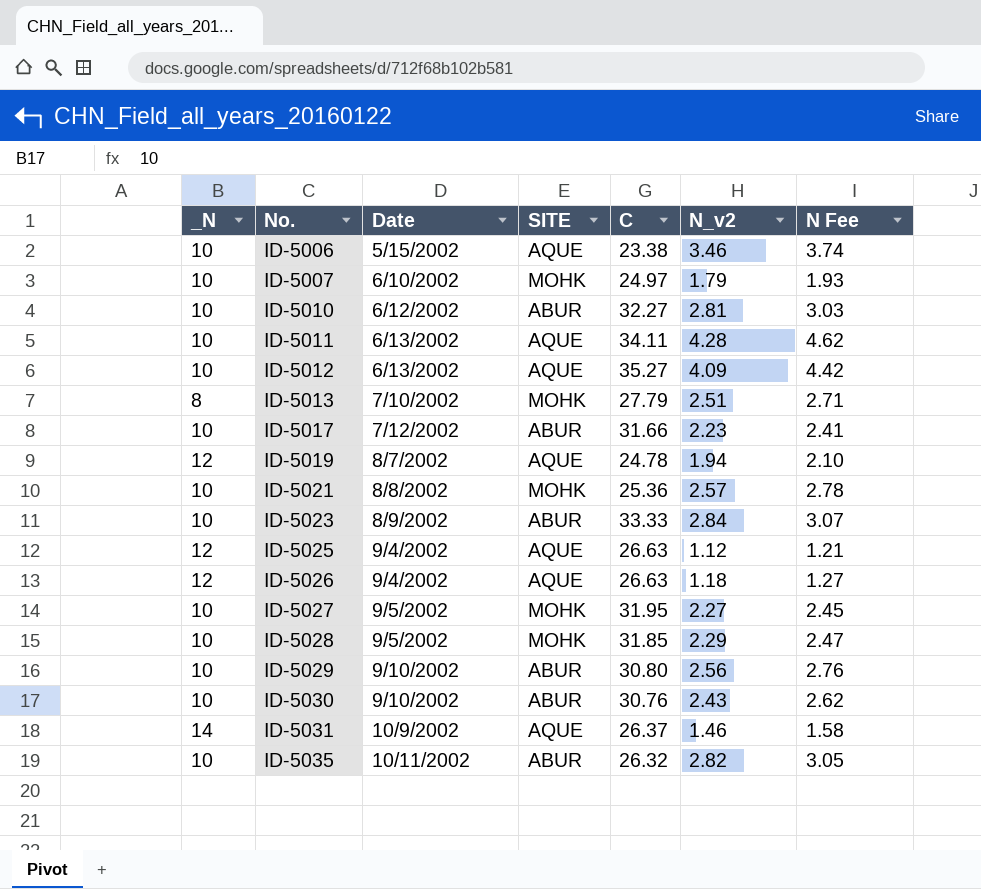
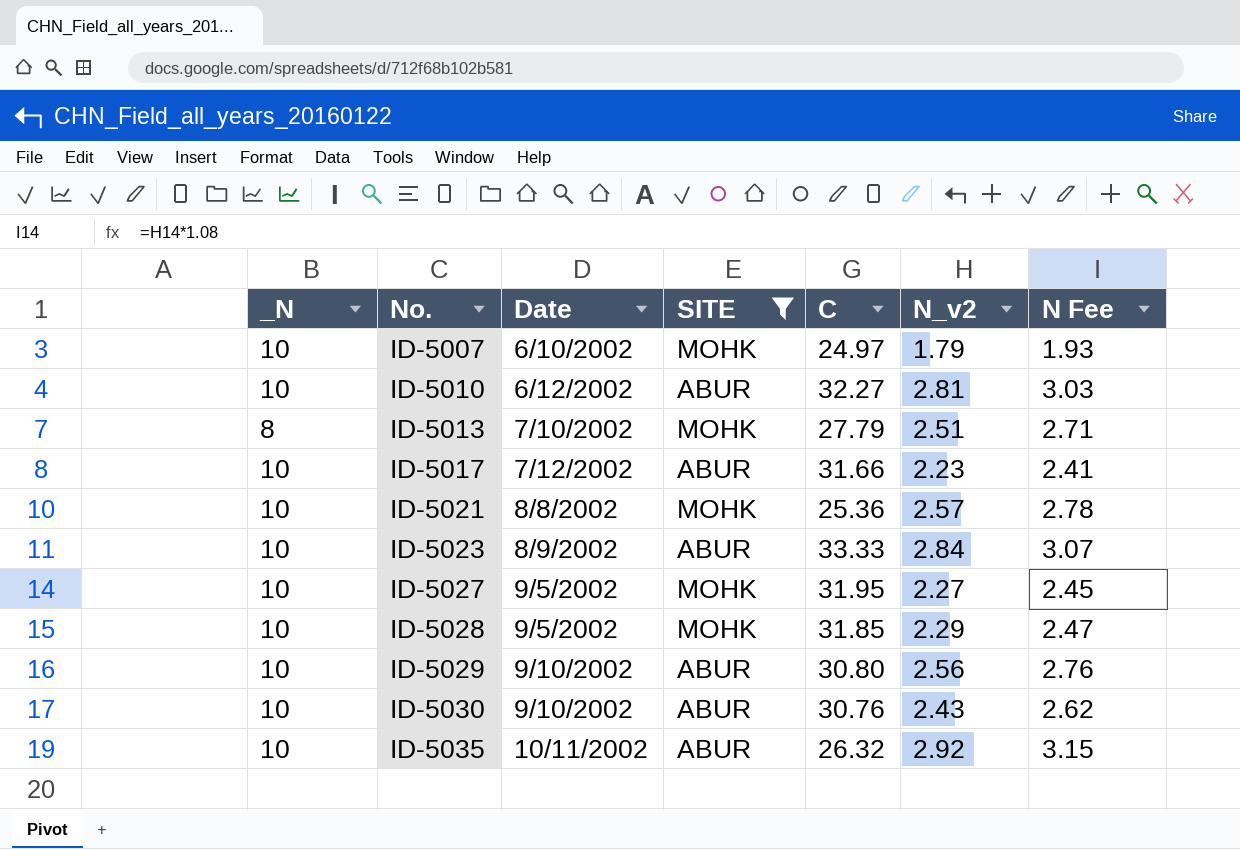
filter: none -> SITE != AQUE
ID-5035 | N_v2: 2.82 -> 2.92
ID-5035 | N Fee: 3.05 -> 3.15

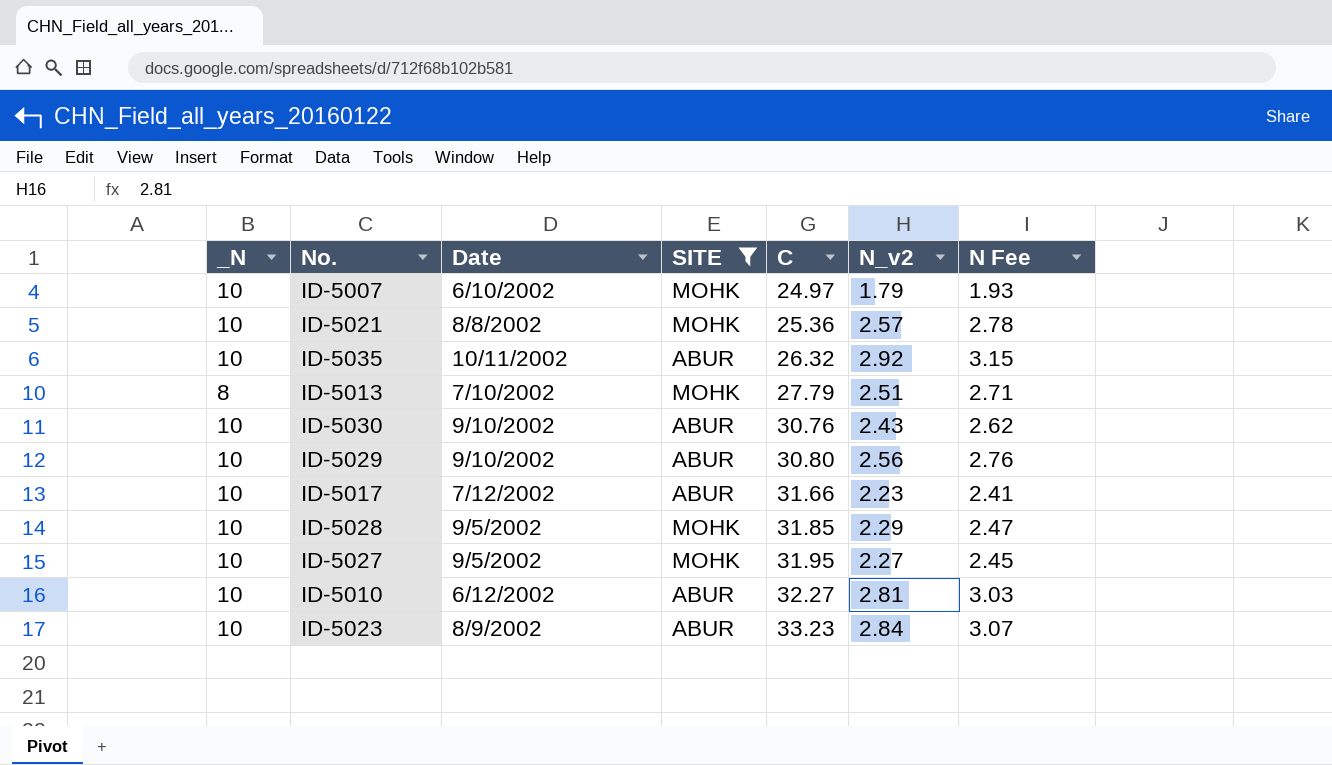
row order: No. ascending -> C ascending
ID-5023 | C: 33.33 -> 33.23

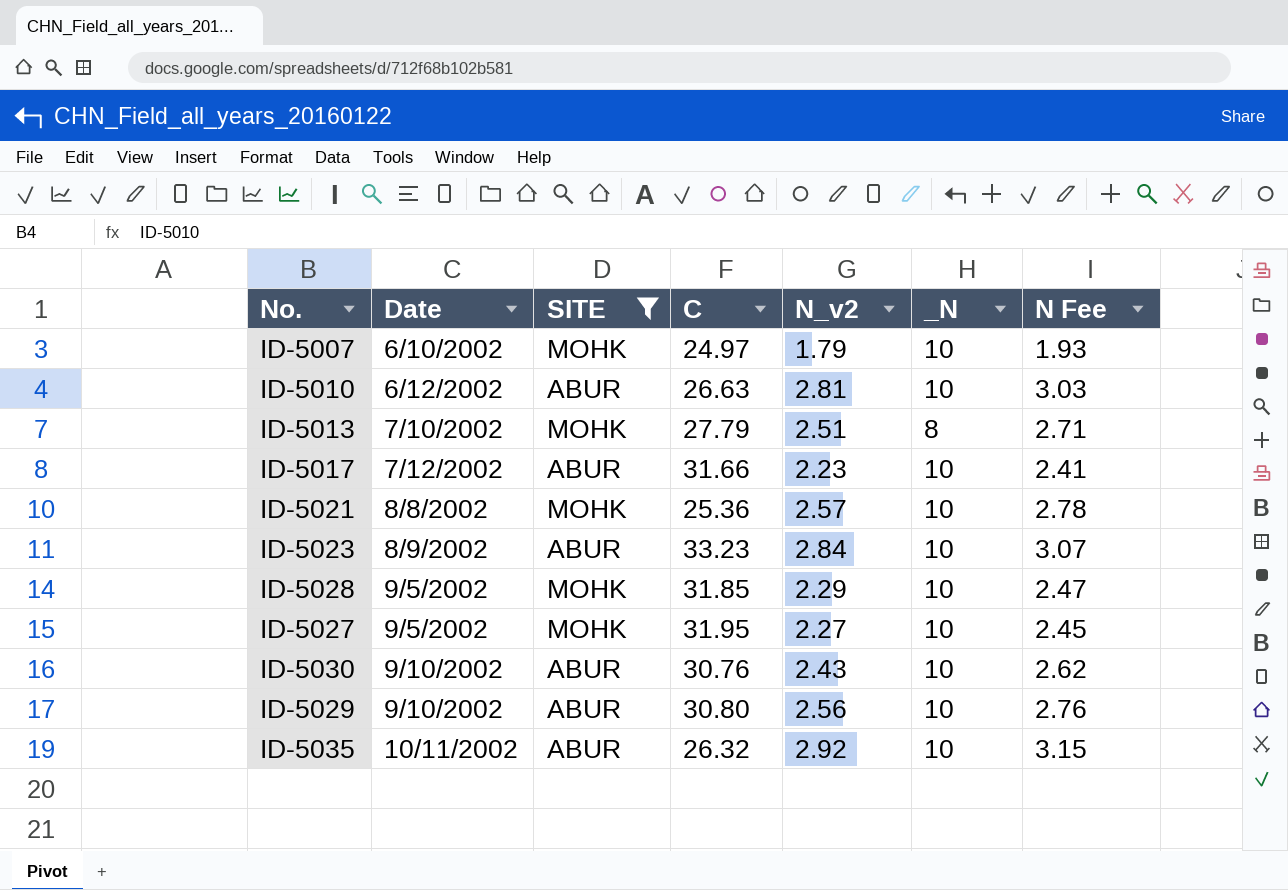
row order: C ascending -> Date ascending
column _N | position: 1 -> 6
ID-5010 | C: 32.27 -> 26.63

